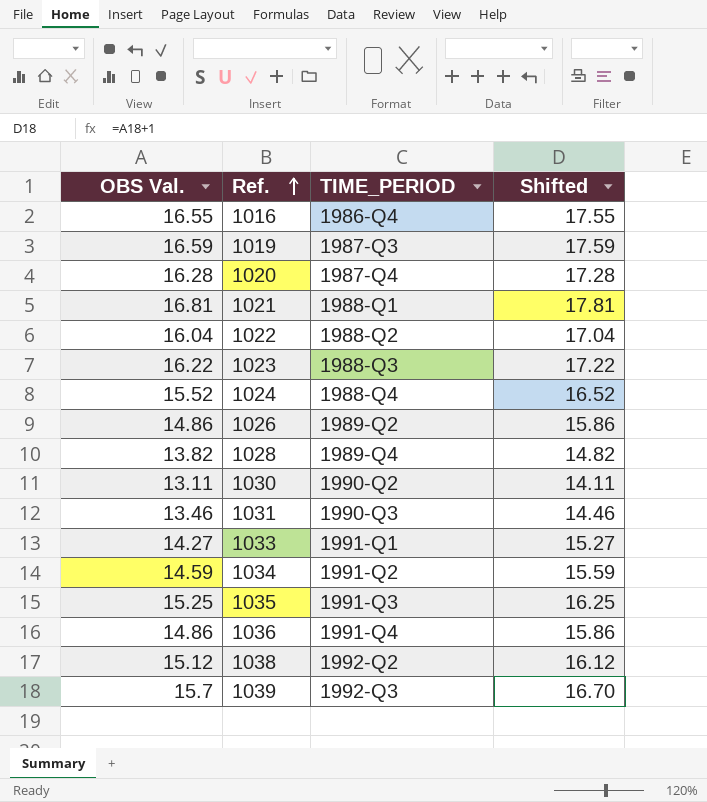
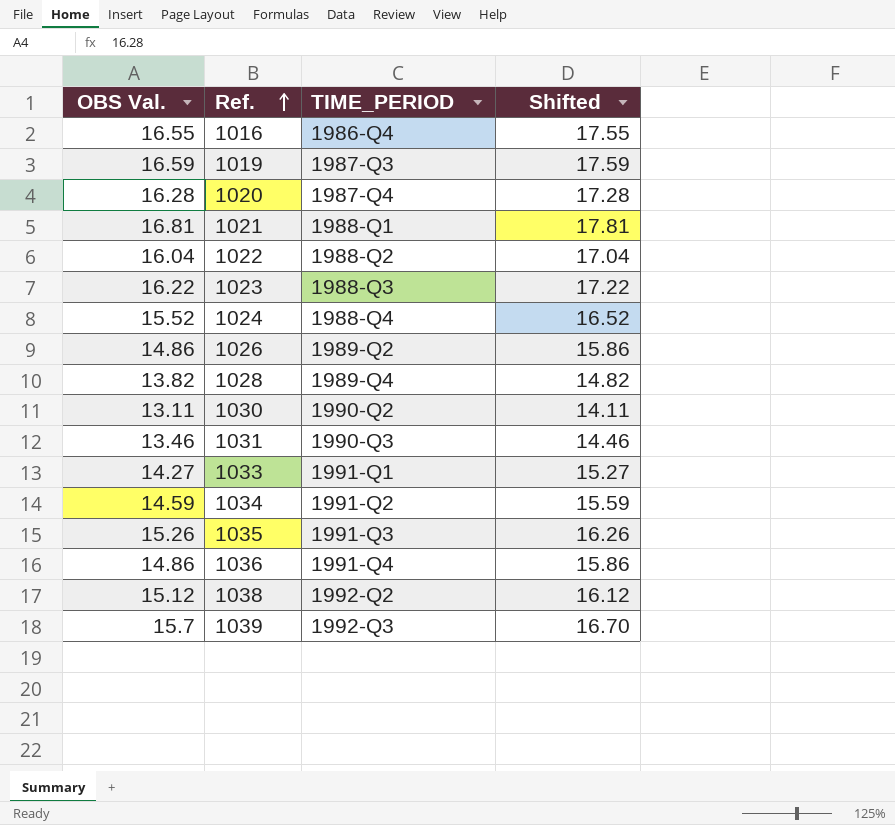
1035 | OBS Val.: 15.25 -> 15.26
1035 | Shifted: 16.25 -> 16.26

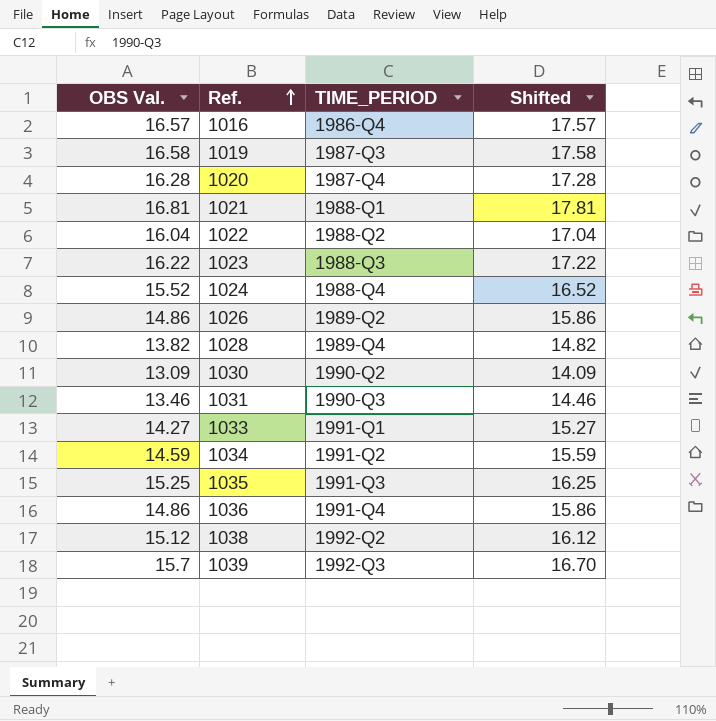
1016 | OBS Val.: 16.55 -> 16.57
1016 | Shifted: 17.55 -> 17.57
1019 | OBS Val.: 16.59 -> 16.58
1019 | Shifted: 17.59 -> 17.58
1030 | OBS Val.: 13.11 -> 13.09
1030 | Shifted: 14.11 -> 14.09
1035 | OBS Val.: 15.26 -> 15.25
1035 | Shifted: 16.26 -> 16.25

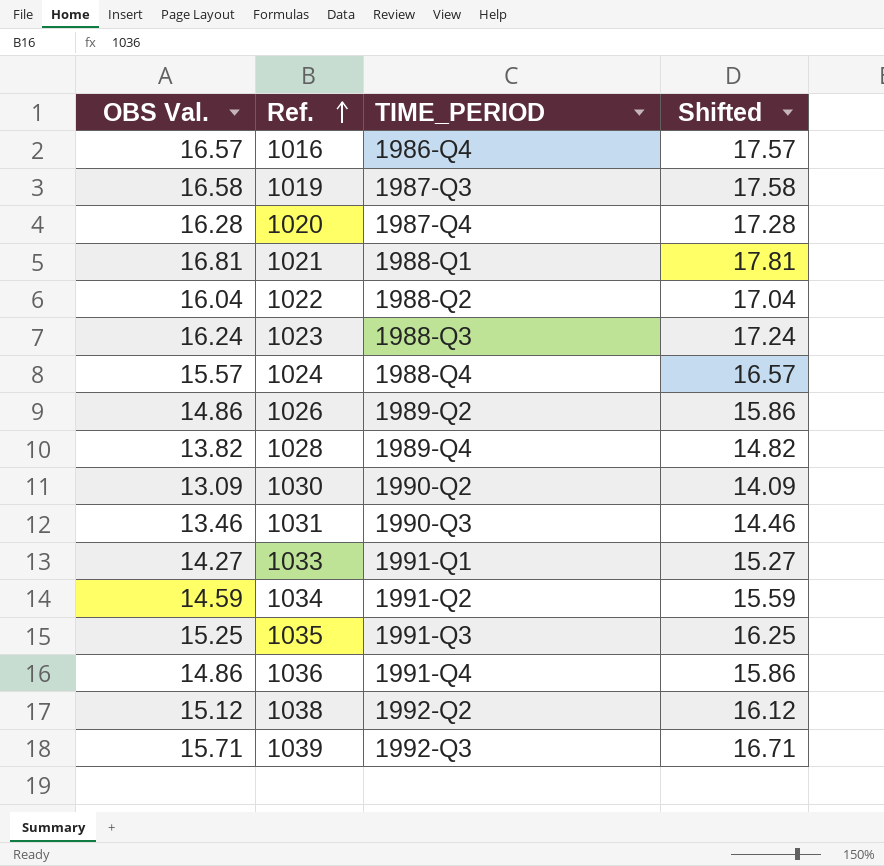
1023 | OBS Val.: 16.22 -> 16.24
1023 | Shifted: 17.22 -> 17.24
1024 | OBS Val.: 15.52 -> 15.57
1024 | Shifted: 16.52 -> 16.57
1039 | OBS Val.: 15.7 -> 15.71
1039 | Shifted: 16.70 -> 16.71

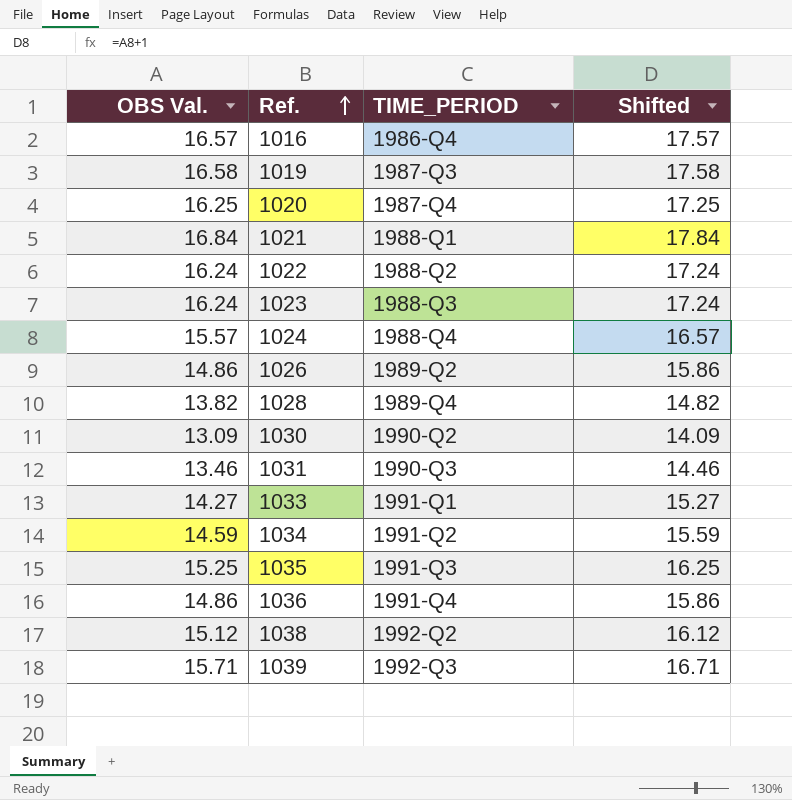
1020 | OBS Val.: 16.28 -> 16.25
1020 | Shifted: 17.28 -> 17.25
1021 | OBS Val.: 16.81 -> 16.84
1021 | Shifted: 17.81 -> 17.84
1022 | OBS Val.: 16.04 -> 16.24
1022 | Shifted: 17.04 -> 17.24

